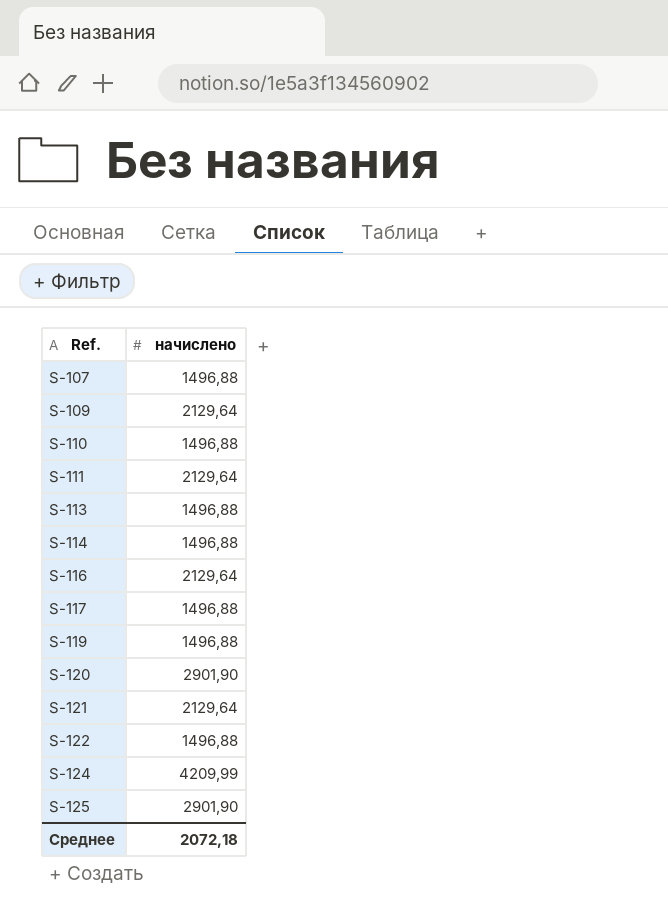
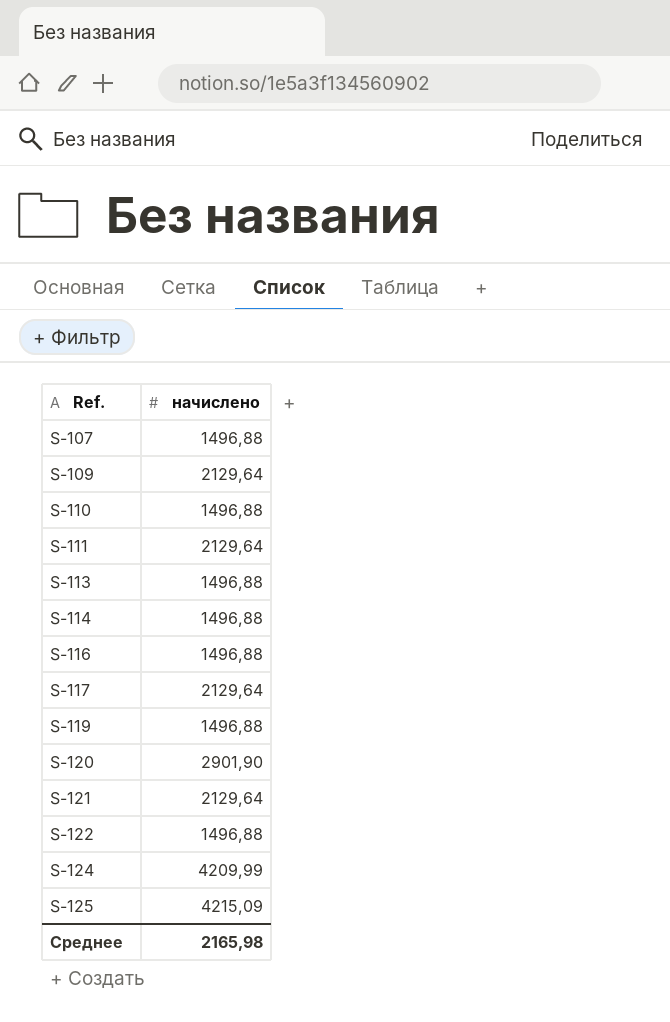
S-116 | начислено: 2129,64 -> 1496,88
S-117 | начислено: 1496,88 -> 2129,64
S-125 | начислено: 2901,90 -> 4215,09
Среднее | начислено: 2072,18 -> 2165,98

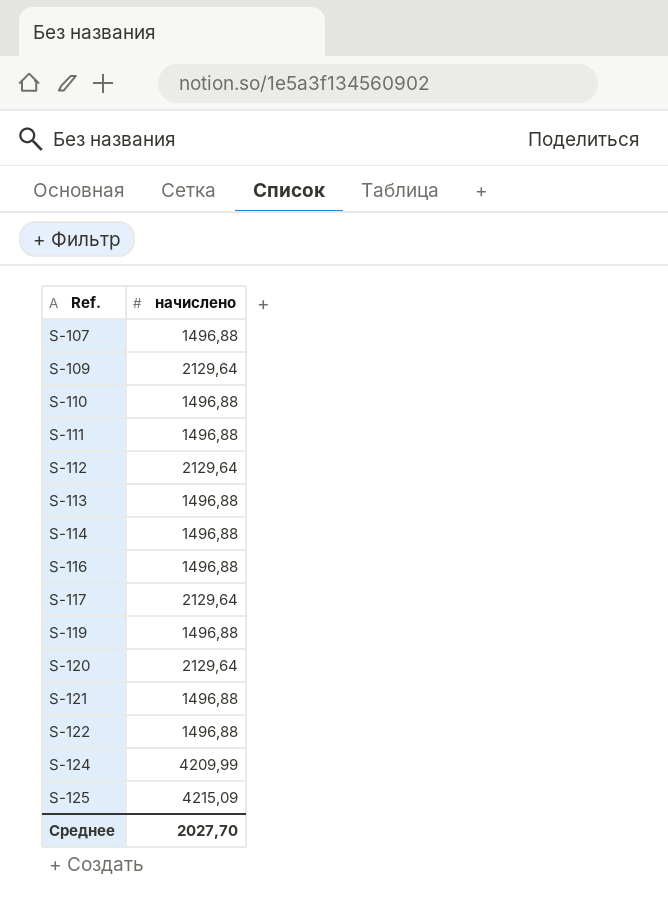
S-111 | начислено: 2129,64 -> 1496,88
row S-112: none -> 2129,64
S-120 | начислено: 2901,90 -> 2129,64
S-121 | начислено: 2129,64 -> 1496,88
Среднее | начислено: 2165,98 -> 2027,70

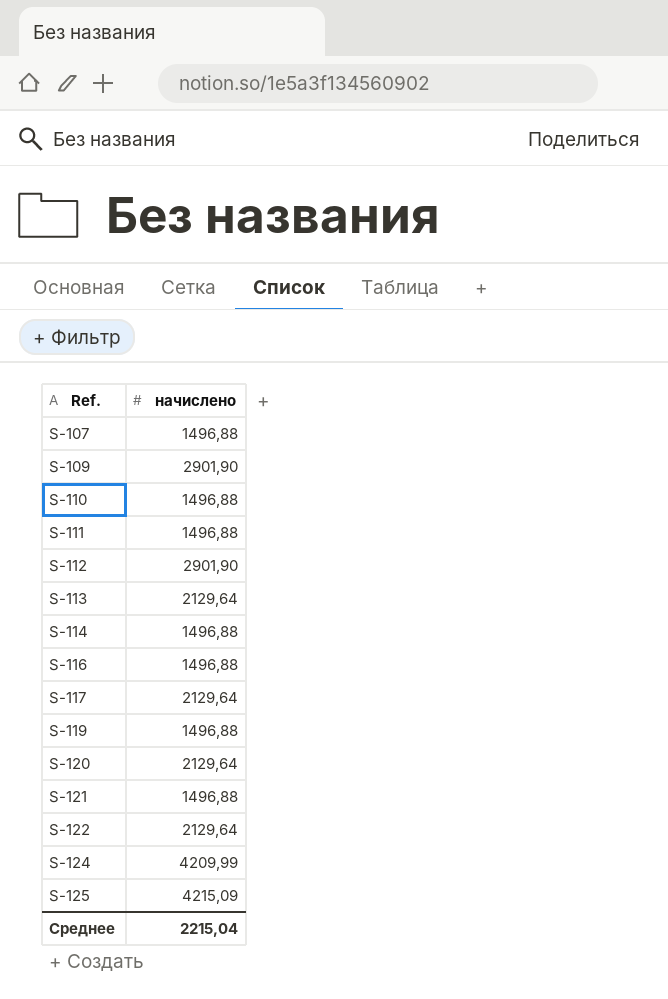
S-109 | начислено: 2129,64 -> 2901,90
S-112 | начислено: 2129,64 -> 2901,90
S-113 | начислено: 1496,88 -> 2129,64
S-122 | начислено: 1496,88 -> 2129,64
Среднее | начислено: 2027,70 -> 2215,04

